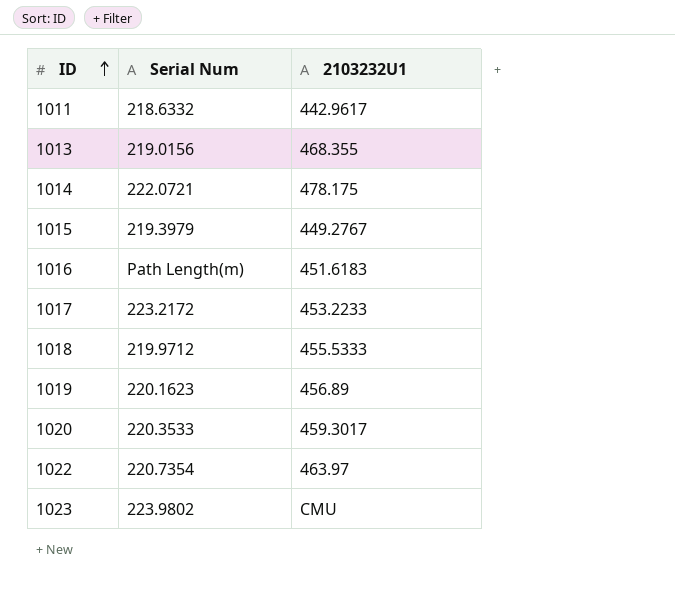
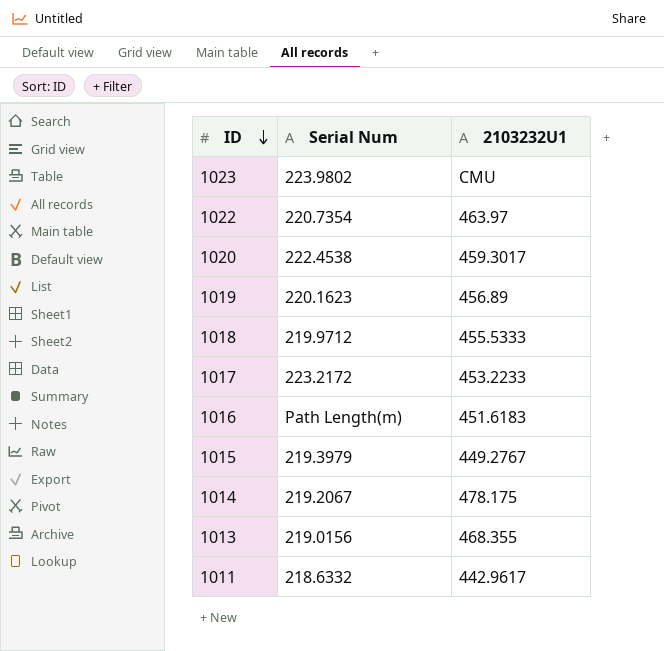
row order: ID ascending -> ID descending
1020 | Serial Num: 220.3533 -> 222.4538
1014 | Serial Num: 222.0721 -> 219.2067

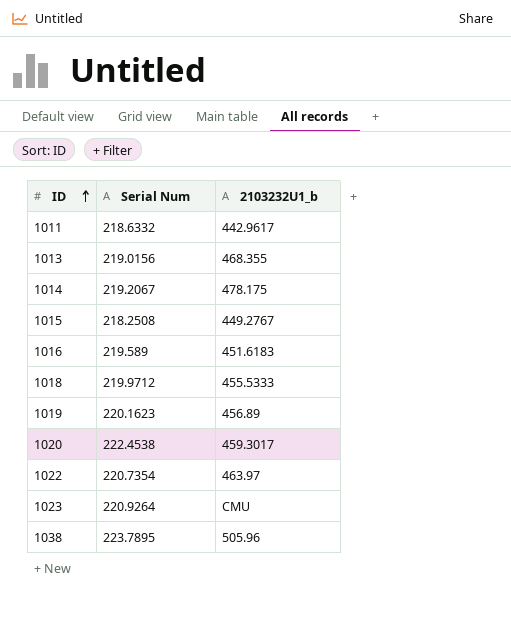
row order: ID descending -> ID ascending
column name: 2103232U1 -> 2103232U1_b
row 1017: 223.2172 | 453.2233 -> none
1015 | Serial Num: 219.3979 -> 218.2508
1016 | Serial Num: Path Length(m) -> 219.589
1023 | Serial Num: 223.9802 -> 220.9264
row 1038: none -> 223.7895 | 505.96

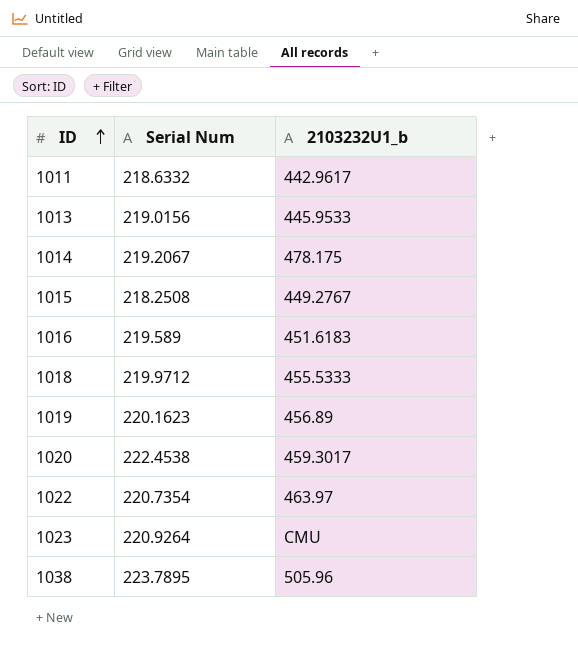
1013 | 2103232U1_b: 468.355 -> 445.9533

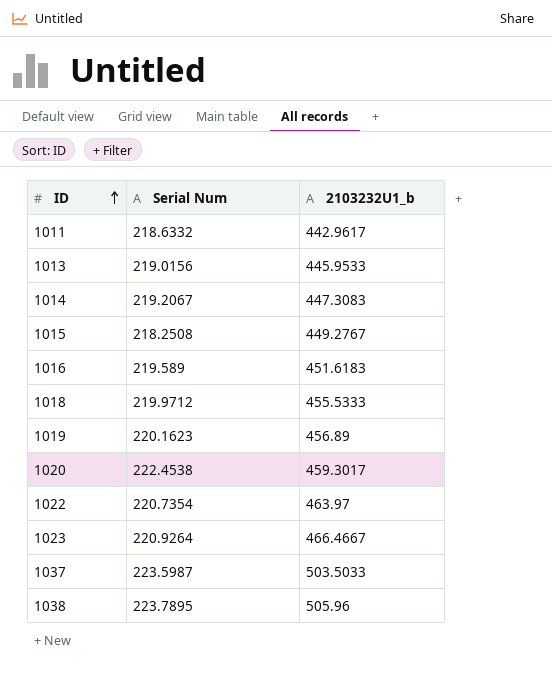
1014 | 2103232U1_b: 478.175 -> 447.3083
1023 | 2103232U1_b: CMU -> 466.4667
row 1037: none -> 223.5987 | 503.5033

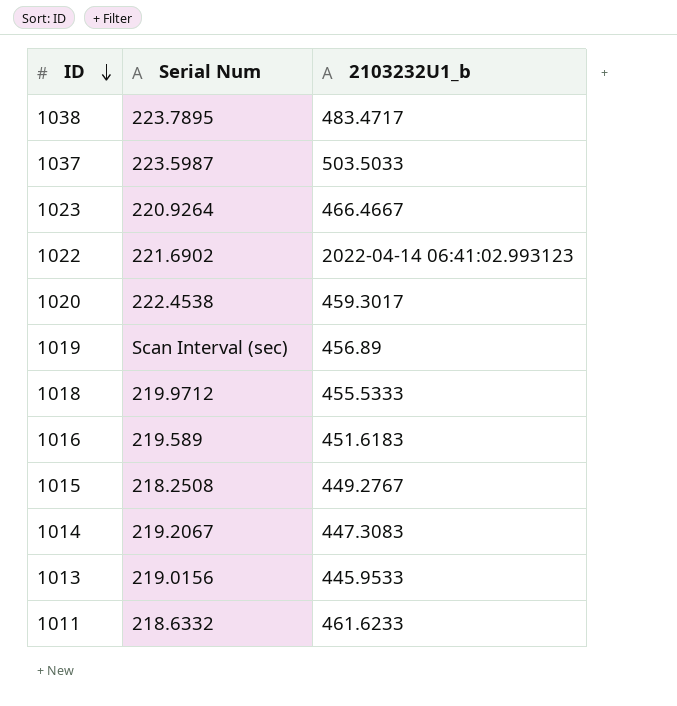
row order: ID ascending -> ID descending
1038 | 2103232U1_b: 505.96 -> 483.4717
1022 | Serial Num: 220.7354 -> 221.6902
1022 | 2103232U1_b: 463.97 -> 2022-04-14 06:41:02.993123
1019 | Serial Num: 220.1623 -> Scan Interval (sec)
1011 | 2103232U1_b: 442.9617 -> 461.6233

